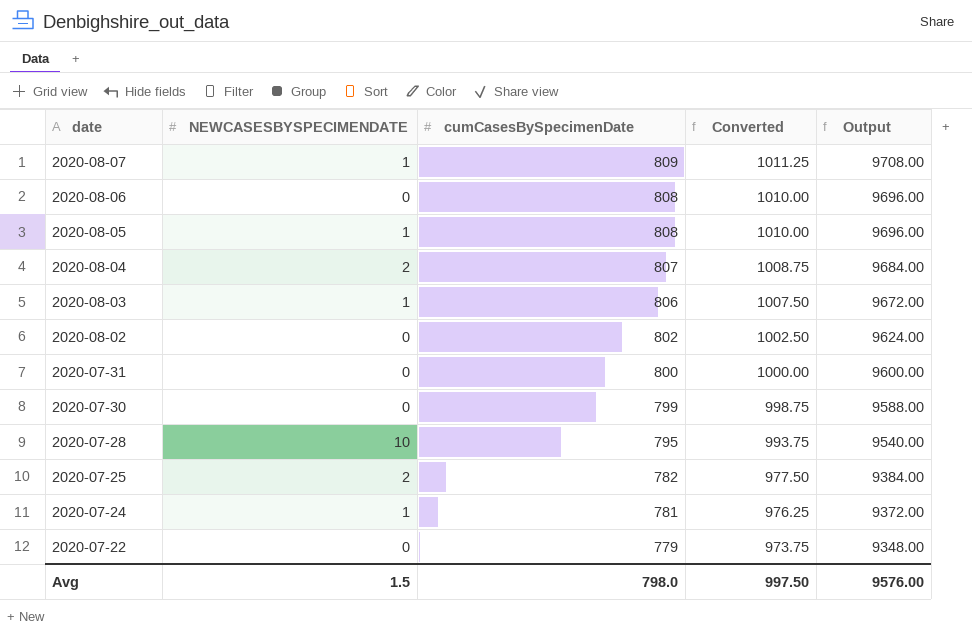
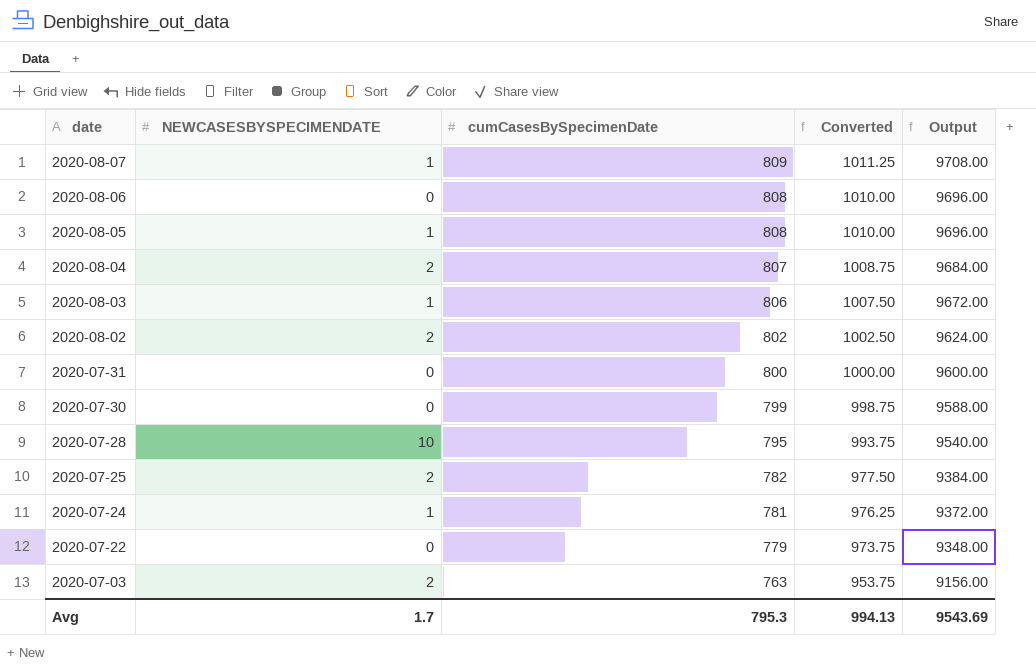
2020-08-02 | NEWCASESBYSPECIMENDATE: 0 -> 2
row 2020-07-03: none -> 2 | 763 | 953.75 | 9156.00
Avg | NEWCASESBYSPECIMENDATE: 1.5 -> 1.7
Avg | cumCasesBySpecimenDate: 798.0 -> 795.3
Avg | Converted: 997.50 -> 994.13
Avg | Output: 9576.00 -> 9543.69

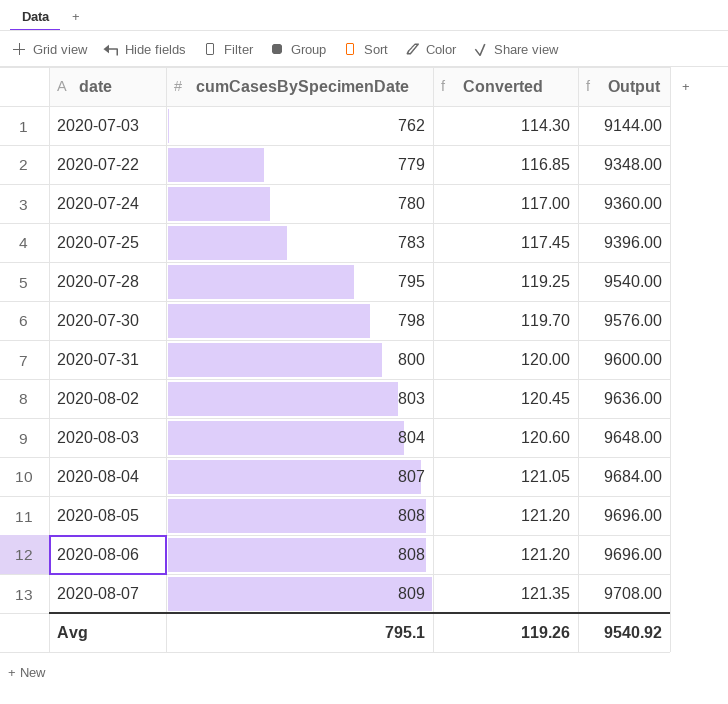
row order: date descending -> date ascending
column NEWCASESBYSPECIMENDATE | position: 2 -> none
column Converted | formula: [cumCasesBySpecimenDate] * 1.25 -> [cumCasesBySpecimenDate] * 0.15
2020-07-03 | cumCasesBySpecimenDate: 763 -> 762
2020-07-03 | Output: 9156.00 -> 9144.00
2020-07-24 | cumCasesBySpecimenDate: 781 -> 780
2020-07-24 | Output: 9372.00 -> 9360.00
2020-07-25 | cumCasesBySpecimenDate: 782 -> 783
2020-07-25 | Output: 9384.00 -> 9396.00
2020-07-30 | cumCasesBySpecimenDate: 799 -> 798
2020-07-30 | Output: 9588.00 -> 9576.00
2020-08-02 | cumCasesBySpecimenDate: 802 -> 803
2020-08-02 | Output: 9624.00 -> 9636.00
2020-08-03 | cumCasesBySpecimenDate: 806 -> 804
2020-08-03 | Output: 9672.00 -> 9648.00
Avg | cumCasesBySpecimenDate: 795.3 -> 795.1
Avg | Converted: 994.13 -> 119.26
Avg | Output: 9543.69 -> 9540.92

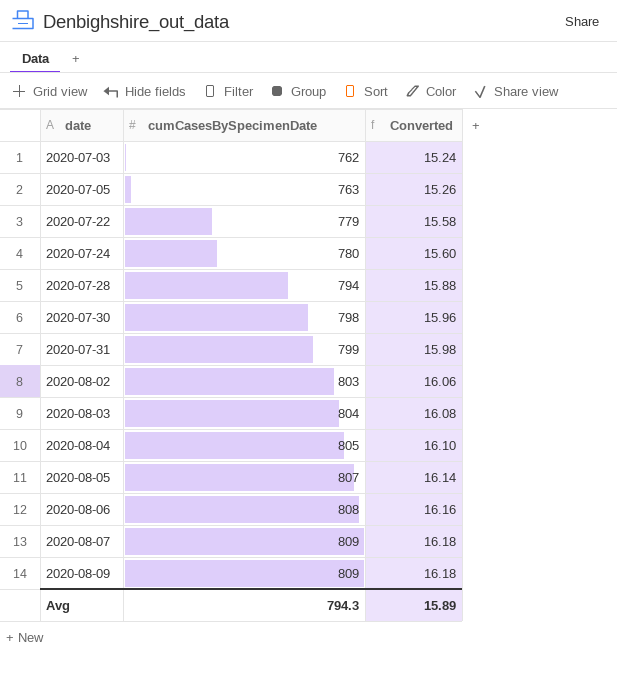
column Output | formula: [cumCasesBySpecimenDate] * 12 -> none
column Converted | formula: [cumCasesBySpecimenDate] * 0.15 -> [cumCasesBySpecimenDate] * 0.02
row 2020-07-25: 783 | 117.45 | 9396.00 -> none
row 2020-07-05: none -> 763 | 15.26
2020-07-28 | cumCasesBySpecimenDate: 795 -> 794
2020-07-31 | cumCasesBySpecimenDate: 800 -> 799
2020-08-04 | cumCasesBySpecimenDate: 807 -> 805
2020-08-05 | cumCasesBySpecimenDate: 808 -> 807
row 2020-08-09: none -> 809 | 16.18
Avg | cumCasesBySpecimenDate: 795.1 -> 794.3
Avg | Converted: 119.26 -> 15.89

